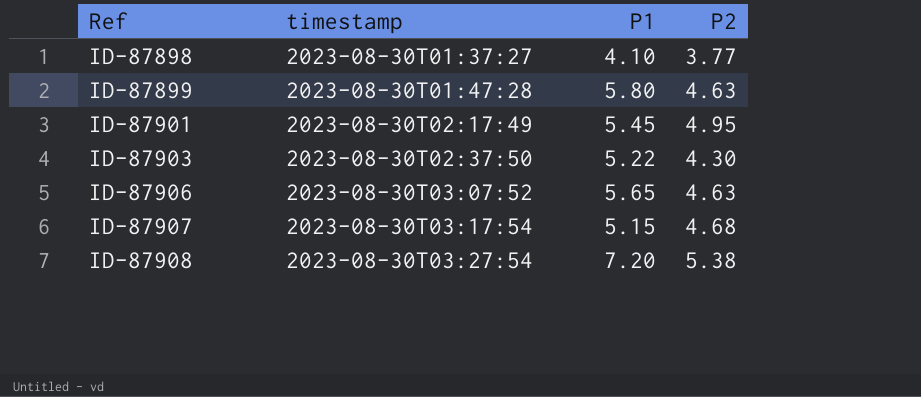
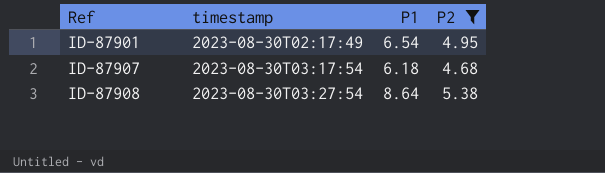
filter: none -> P2 >= 4.68
ID-87901 | P1: 5.45 -> 6.54
ID-87907 | P1: 5.15 -> 6.18
ID-87908 | P1: 7.20 -> 8.64

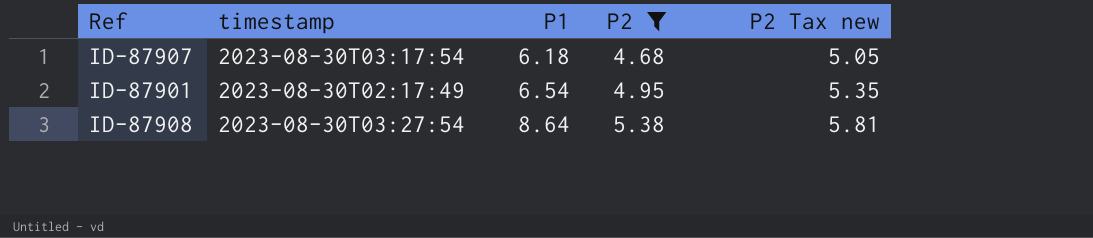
row order: Ref ascending -> P1 ascending
column P2 Tax new | formula: none -> [P2] * 1.08

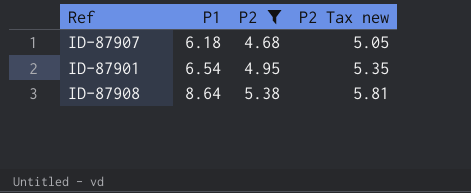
column timestamp | position: 2 -> none

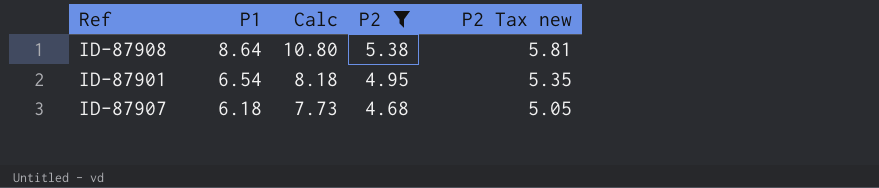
row order: P1 ascending -> P1 descending
column Calc | formula: none -> [P1] * 1.25

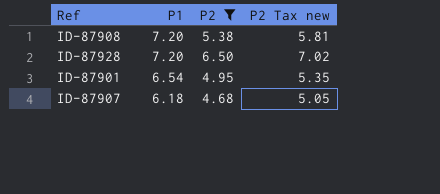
column Calc | formula: [P1] * 1.25 -> none
ID-87908 | P1: 8.64 -> 7.20
row ID-87928: none -> 7.20 | 6.50 | 7.02

